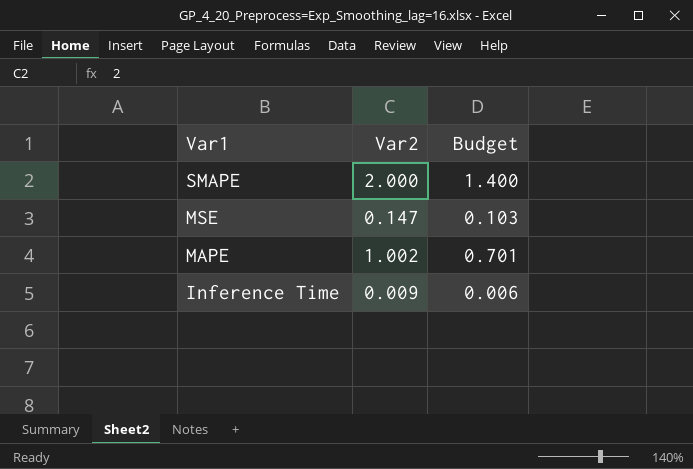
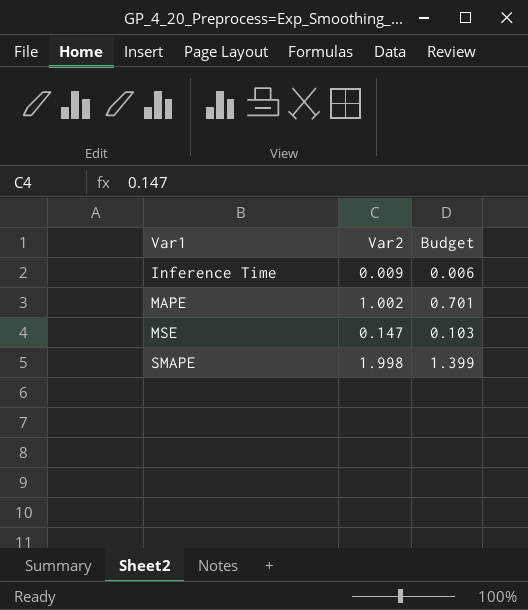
row order: Var1 descending -> Var1 ascending
SMAPE | Var2: 2.000 -> 1.998
SMAPE | Budget: 1.400 -> 1.399

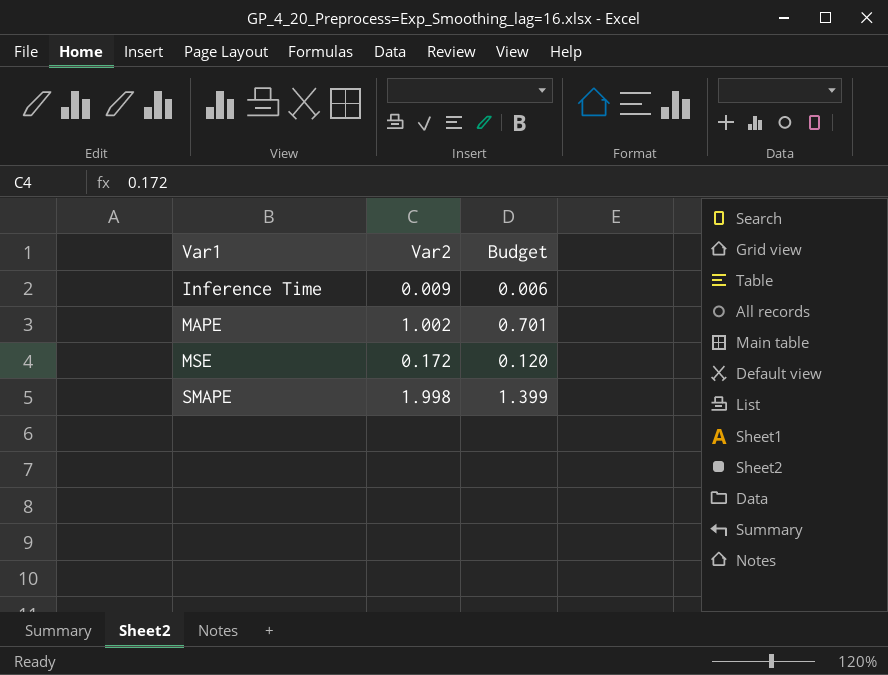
MSE | Var2: 0.147 -> 0.172
MSE | Budget: 0.103 -> 0.120

